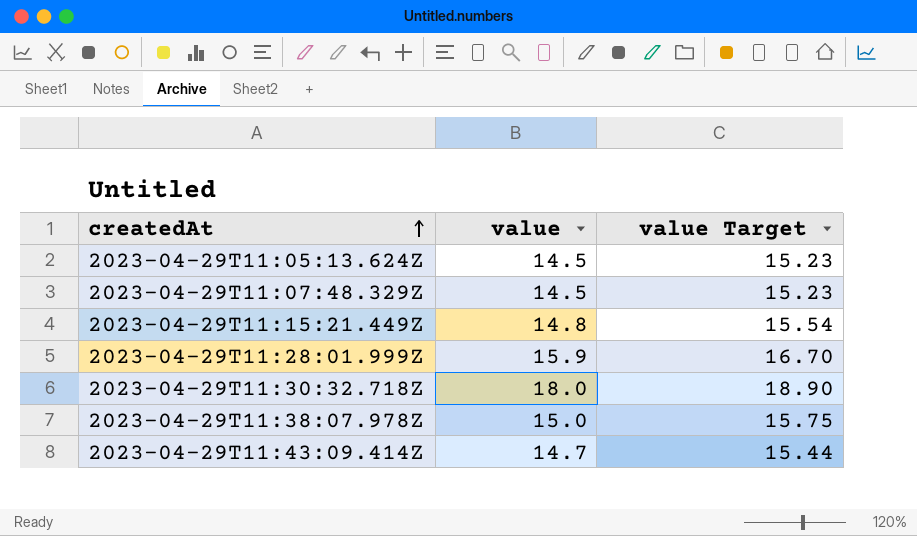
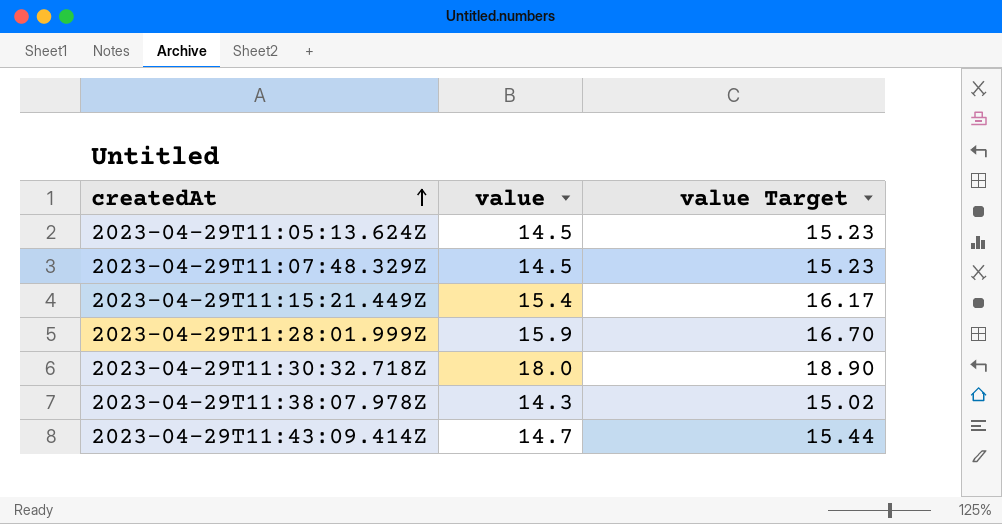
2023-04-29T11:15:21.449Z | value: 14.8 -> 15.4
2023-04-29T11:15:21.449Z | value Target: 15.54 -> 16.17
2023-04-29T11:38:07.978Z | value: 15.0 -> 14.3
2023-04-29T11:38:07.978Z | value Target: 15.75 -> 15.02

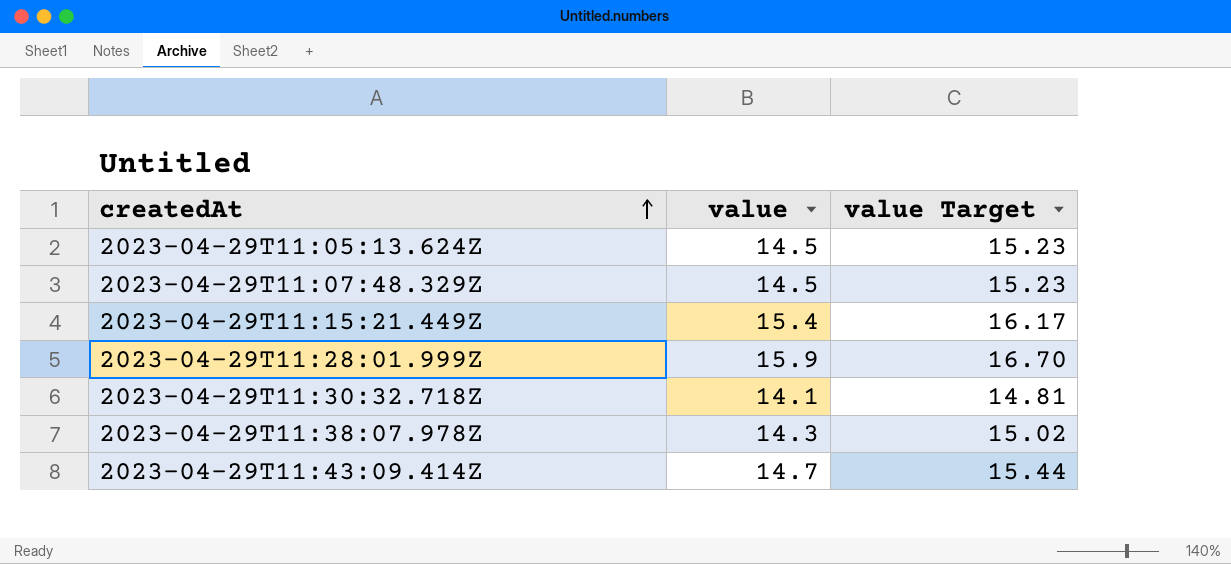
2023-04-29T11:30:32.718Z | value: 18.0 -> 14.1
2023-04-29T11:30:32.718Z | value Target: 18.90 -> 14.81

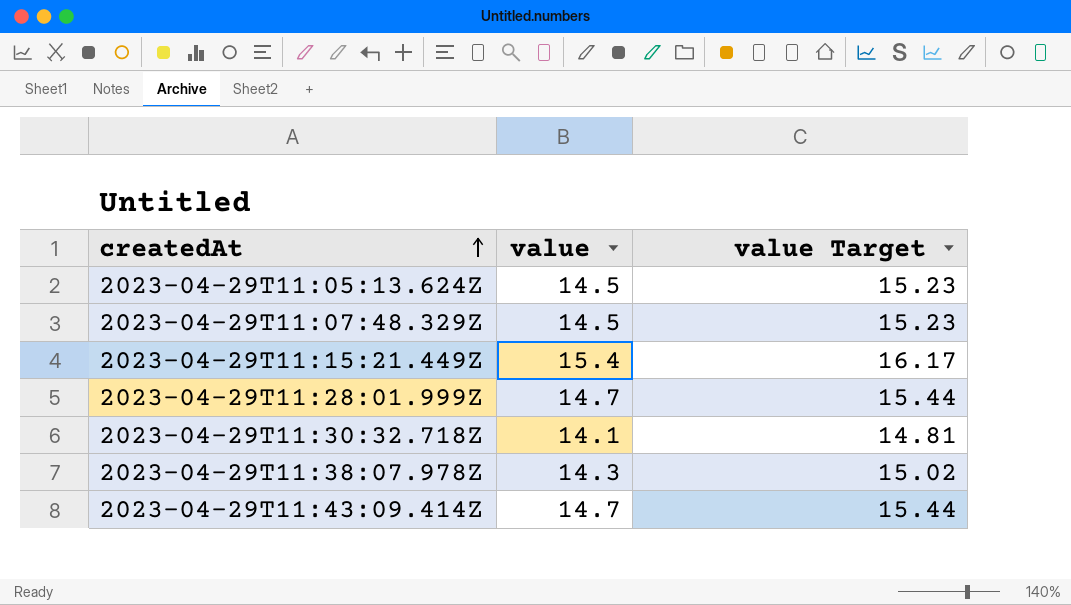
2023-04-29T11:28:01.999Z | value: 15.9 -> 14.7
2023-04-29T11:28:01.999Z | value Target: 16.70 -> 15.44

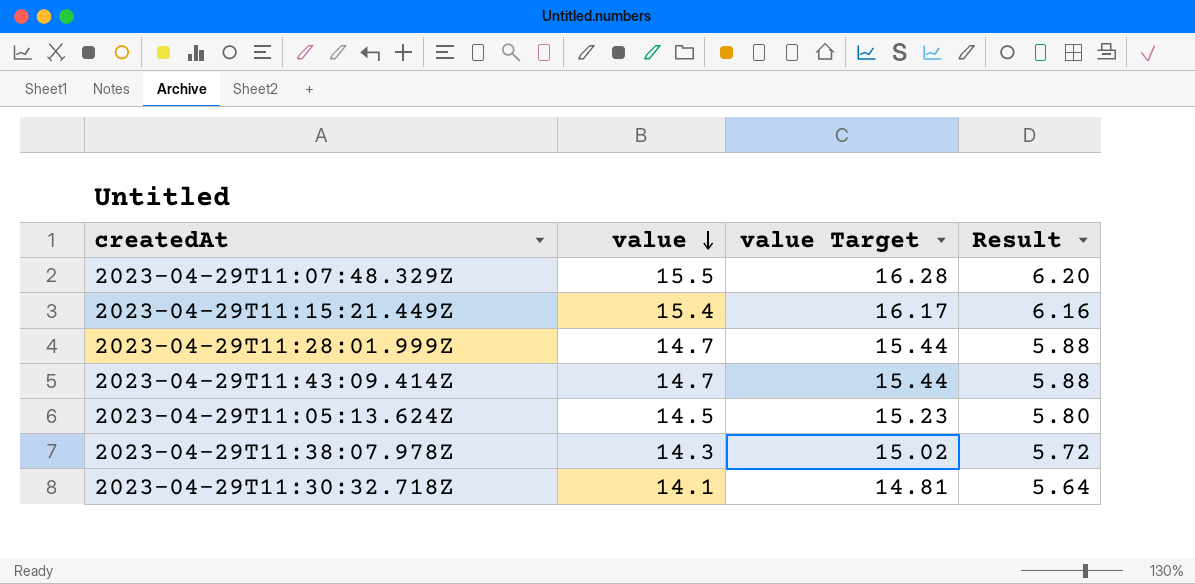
row order: createdAt ascending -> value descending
column Result | formula: none -> [value] * 0.4
2023-04-29T11:07:48.329Z | value: 14.5 -> 15.5
2023-04-29T11:07:48.329Z | value Target: 15.23 -> 16.28

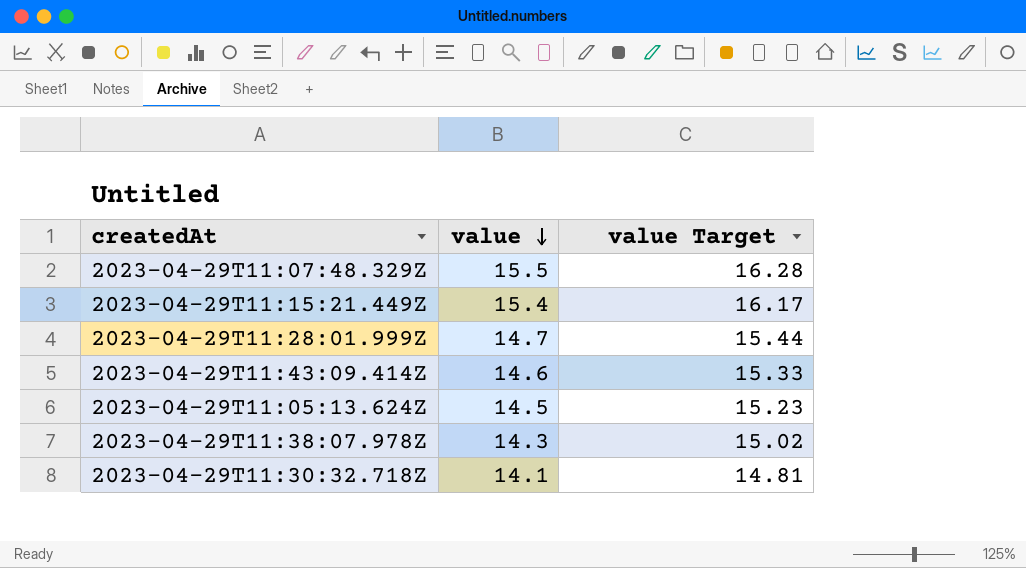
column Result | formula: [value] * 0.4 -> none
2023-04-29T11:43:09.414Z | value: 14.7 -> 14.6
2023-04-29T11:43:09.414Z | value Target: 15.44 -> 15.33

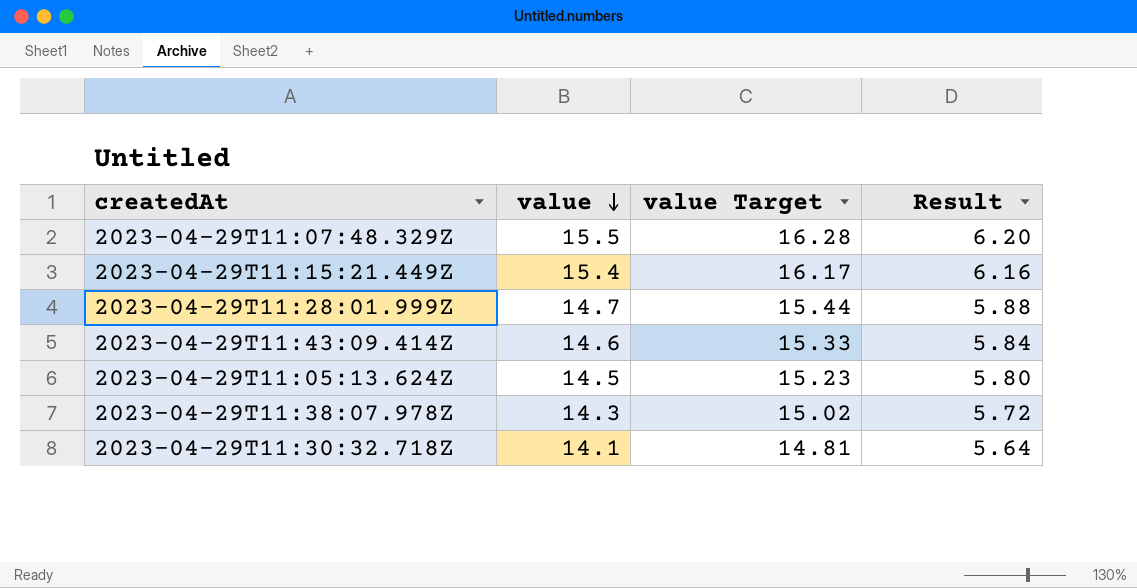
column Result | formula: none -> [value] * 0.4

